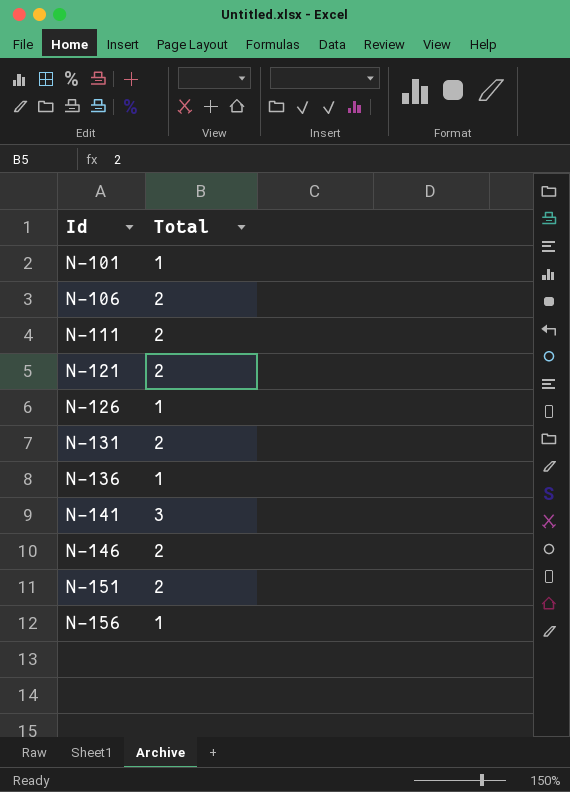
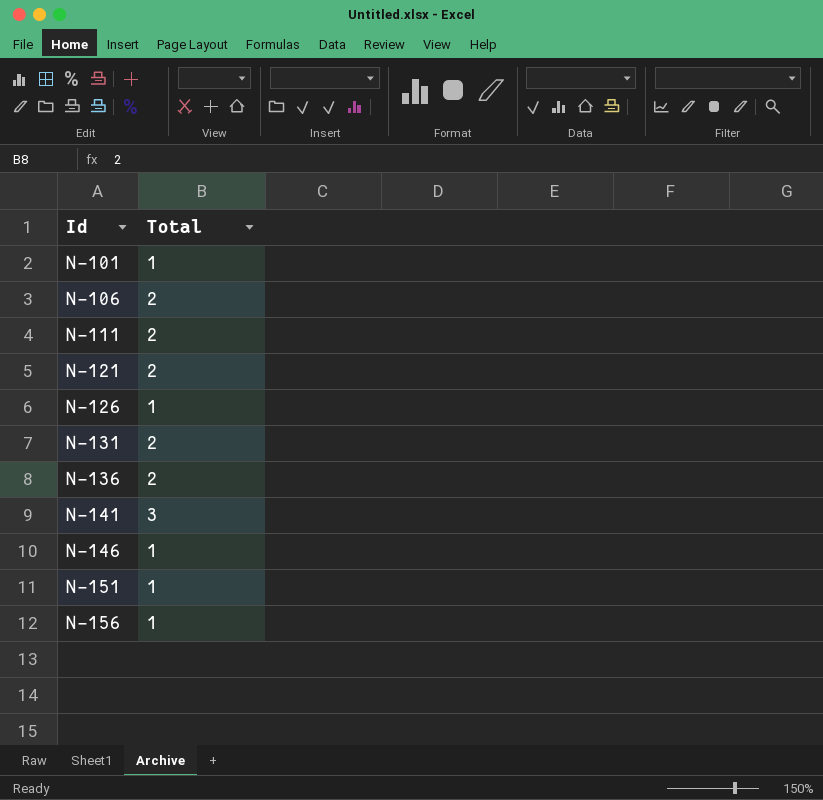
N-136 | Total: 1 -> 2
N-146 | Total: 2 -> 1
N-151 | Total: 2 -> 1

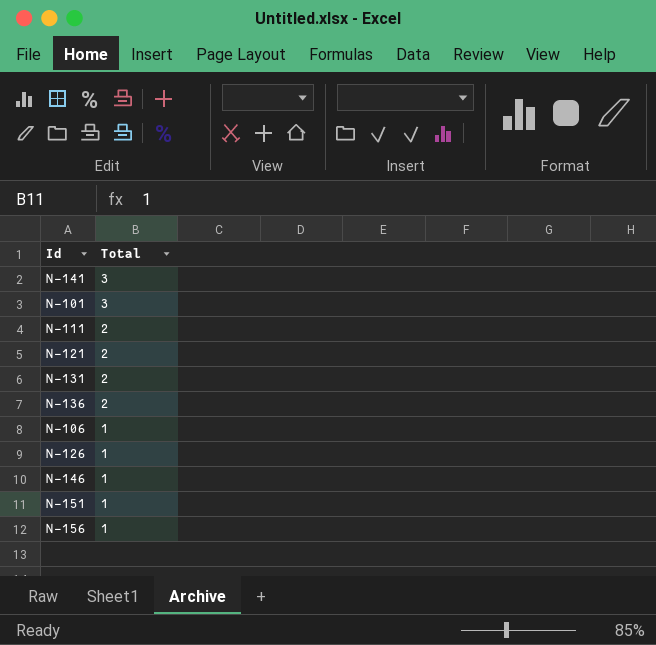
row order: Id ascending -> Total descending
N-101 | Total: 1 -> 3
N-106 | Total: 2 -> 1

